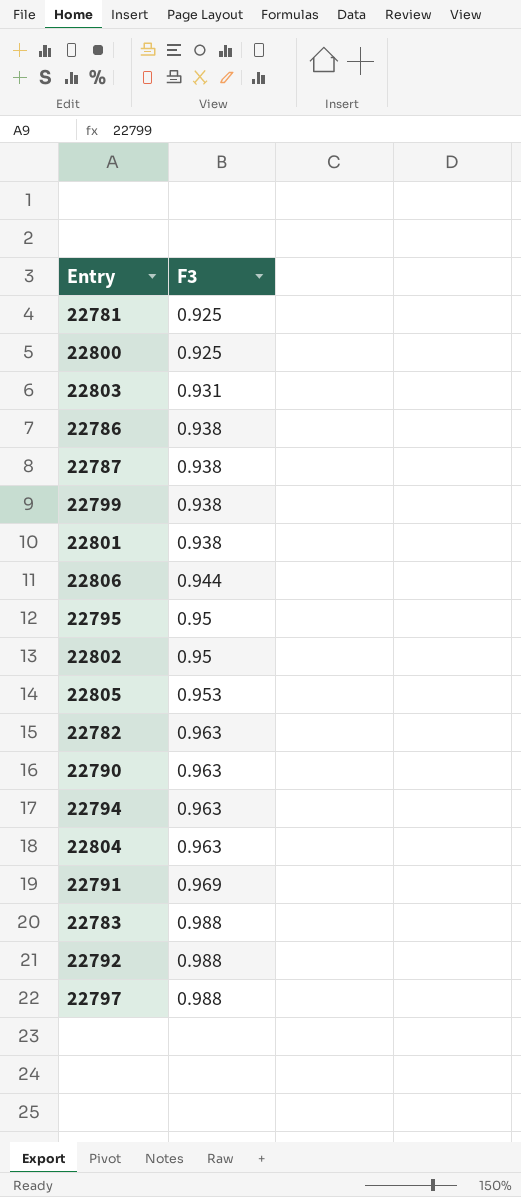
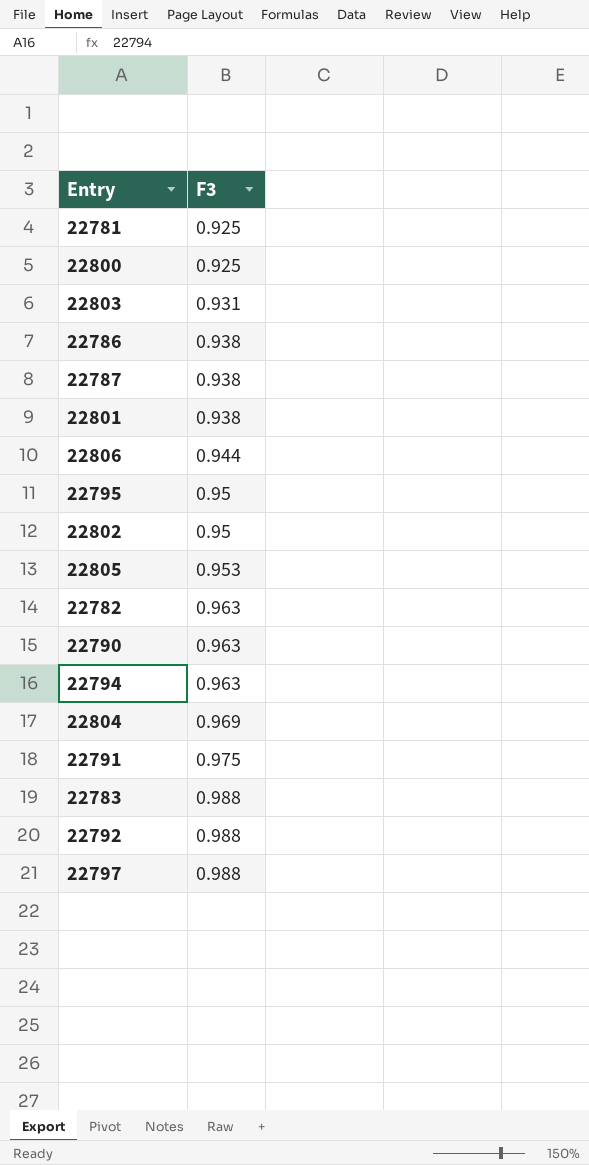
row 22799: 0.938 -> none
22804 | F3: 0.963 -> 0.969
22791 | F3: 0.969 -> 0.975

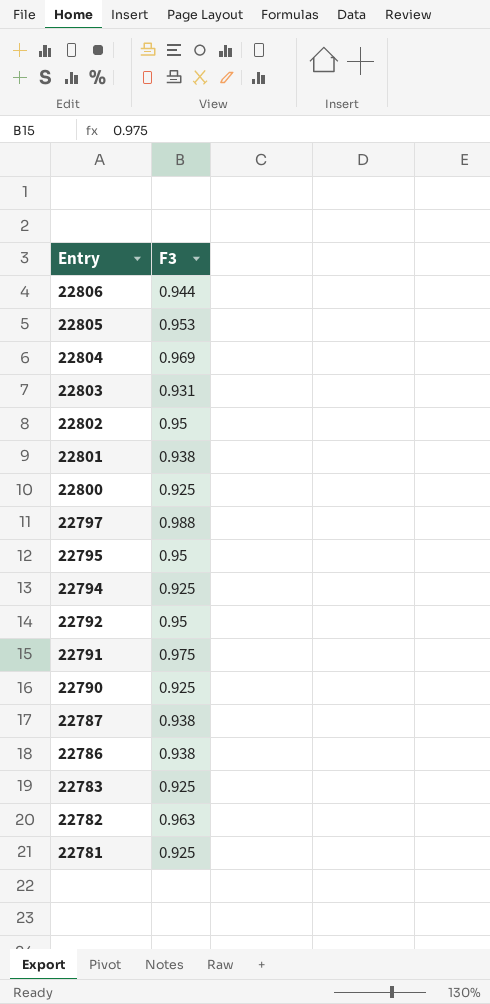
row order: F3 ascending -> Entry descending
22794 | F3: 0.963 -> 0.925
22792 | F3: 0.988 -> 0.95
22790 | F3: 0.963 -> 0.925
22783 | F3: 0.988 -> 0.925

